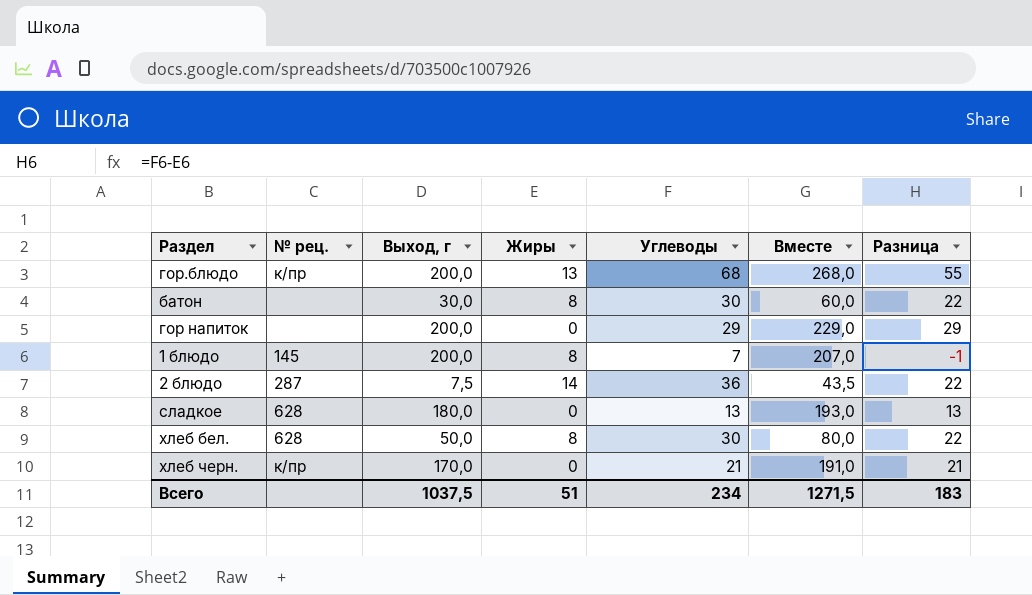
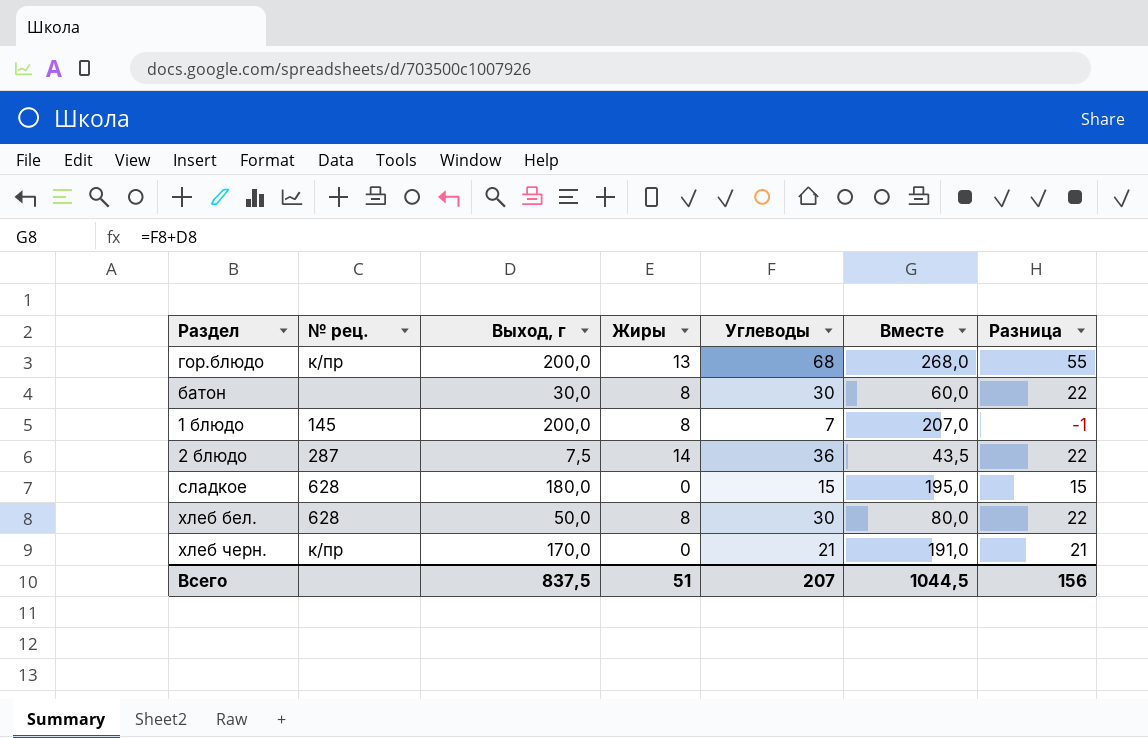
row гор напиток: none | 200,0 | 0 | 29 | 229,0 | 29 -> none
сладкое | Углеводы: 13 -> 15
сладкое | Вместе: 193,0 -> 195,0
сладкое | Разница: 13 -> 15
Всего | Выход, г: 1037,5 -> 837,5
Всего | Углеводы: 234 -> 207
Всего | Вместе: 1271,5 -> 1044,5
Всего | Разница: 183 -> 156

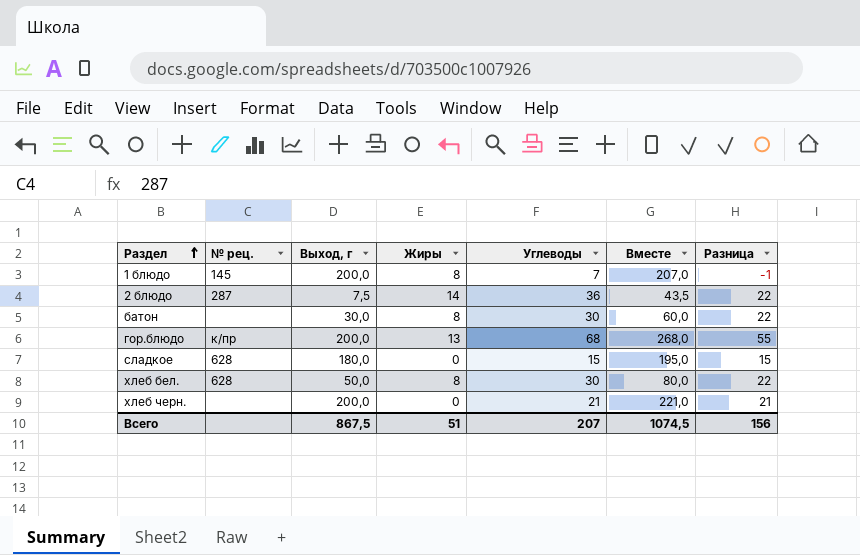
row order: none -> Раздел ascending
хлеб черн. | № рец.: к/пр -> none
хлеб черн. | Выход, г: 170,0 -> 200,0
хлеб черн. | Вместе: 191,0 -> 221,0
Всего | Выход, г: 837,5 -> 867,5
Всего | Вместе: 1044,5 -> 1074,5

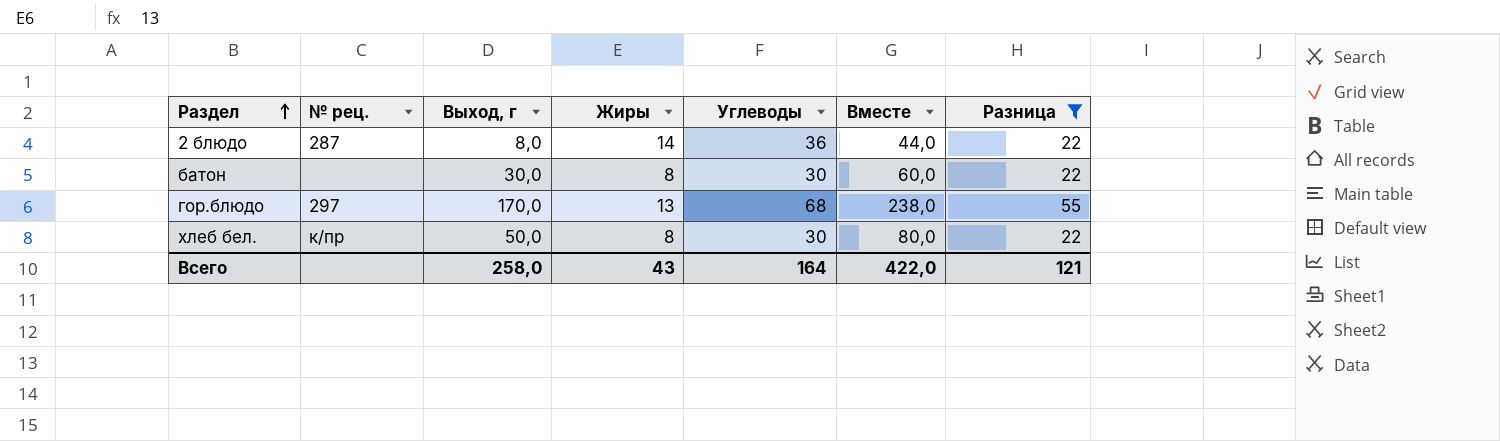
filter: none -> Разница >= 22
2 блюдо | Выход, г: 7,5 -> 8,0
2 блюдо | Вместе: 43,5 -> 44,0
гор.блюдо | № рец.: к/пр -> 297
гор.блюдо | Выход, г: 200,0 -> 170,0
гор.блюдо | Вместе: 268,0 -> 238,0
хлеб бел. | № рец.: 628 -> к/пр
Всего | Выход, г: 867,5 -> 258,0
Всего | Жиры: 51 -> 43
Всего | Углеводы: 207 -> 164
Всего | Вместе: 1074,5 -> 422,0
Всего | Разница: 156 -> 121

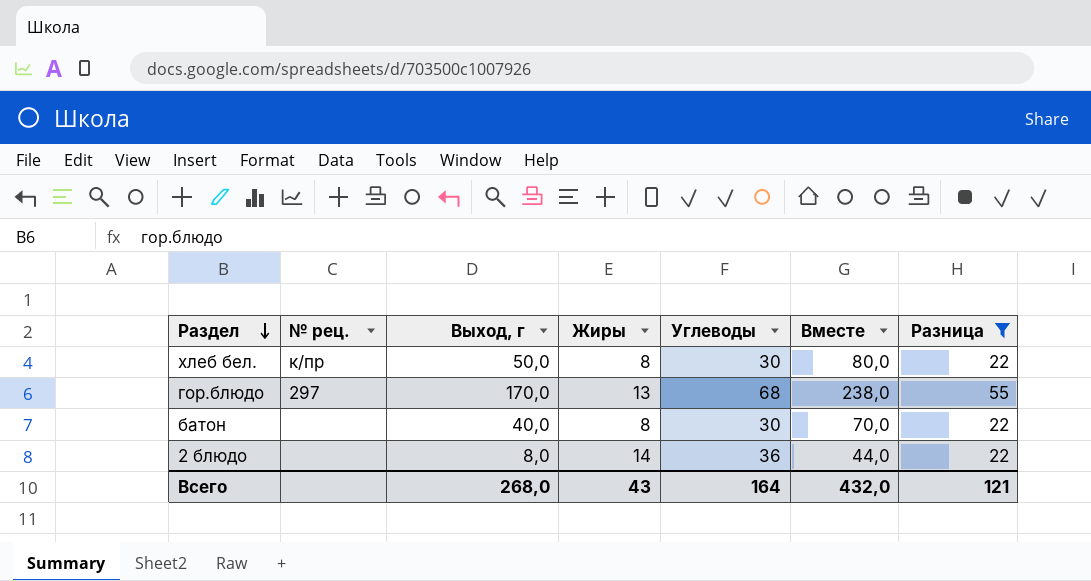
row order: Раздел ascending -> Раздел descending
батон | Выход, г: 30,0 -> 40,0
батон | Вместе: 60,0 -> 70,0
2 блюдо | № рец.: 287 -> none
Всего | Выход, г: 258,0 -> 268,0
Всего | Вместе: 422,0 -> 432,0

